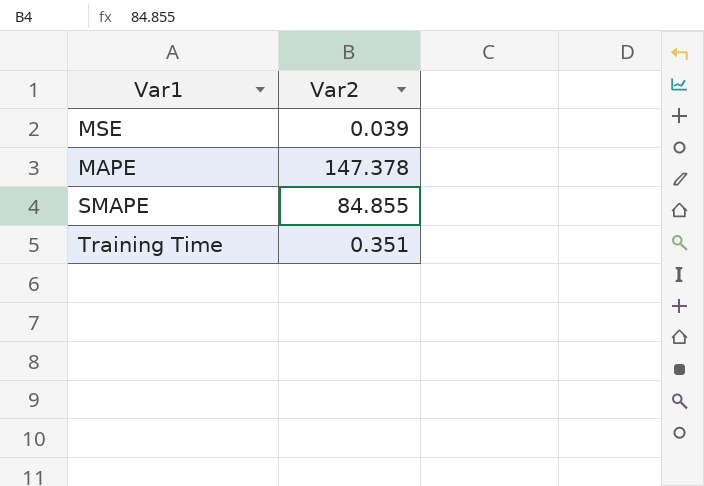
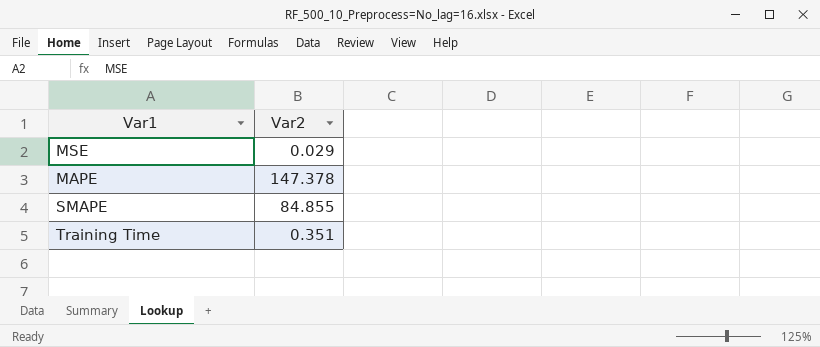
MSE | Var2: 0.039 -> 0.029

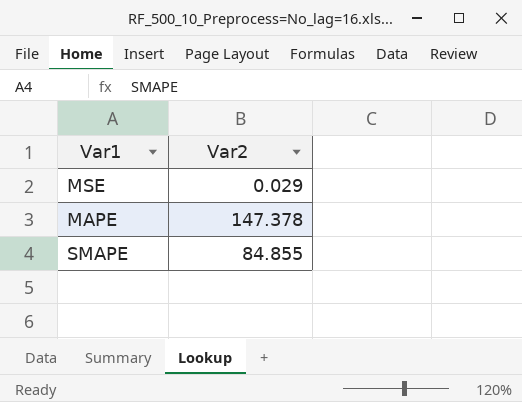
row Training Time: 0.351 -> none

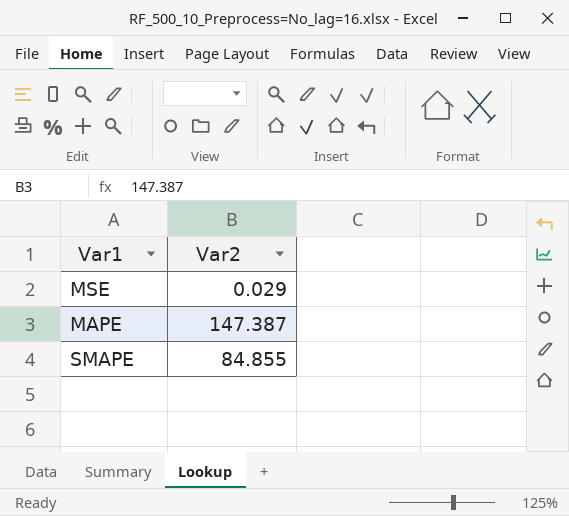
MAPE | Var2: 147.378 -> 147.387

